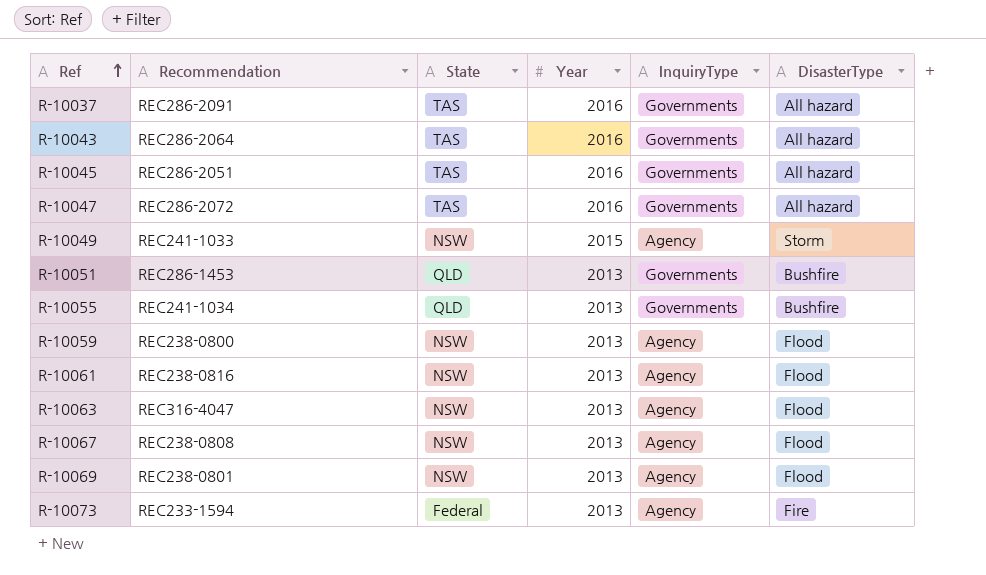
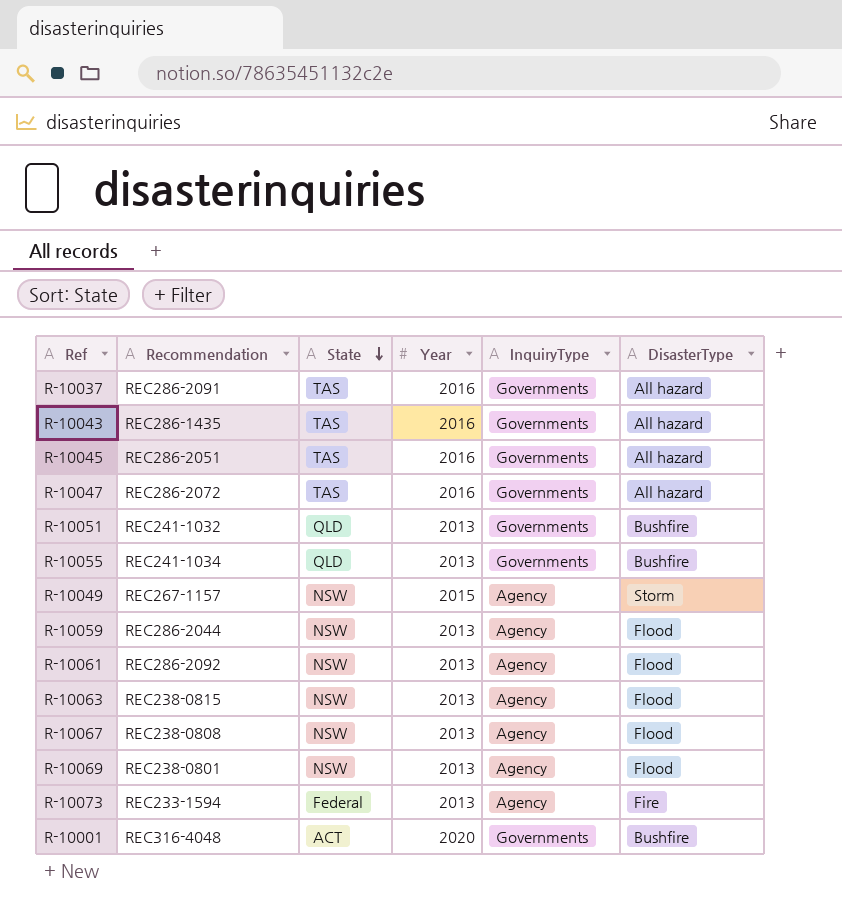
row order: Ref ascending -> State descending
R-10043 | Recommendation: REC286-2064 -> REC286-1435
R-10051 | Recommendation: REC286-1453 -> REC241-1032
R-10049 | Recommendation: REC241-1033 -> REC267-1157
R-10059 | Recommendation: REC238-0800 -> REC286-2044
R-10061 | Recommendation: REC238-0816 -> REC286-2092
R-10063 | Recommendation: REC316-4047 -> REC238-0815
row R-10001: none -> REC316-4048 | ACT | 2020 | Governments | Bushfire

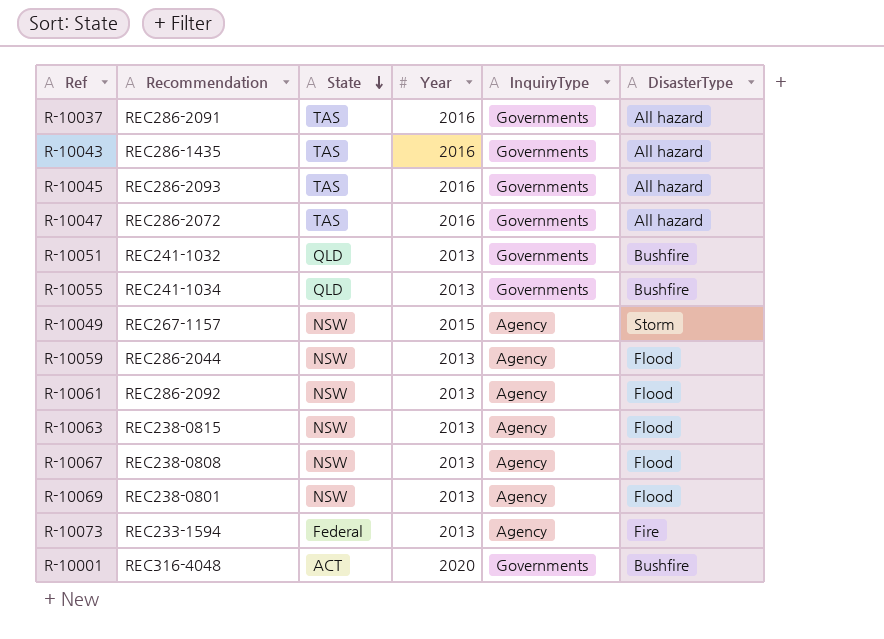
R-10045 | Recommendation: REC286-2051 -> REC286-2093

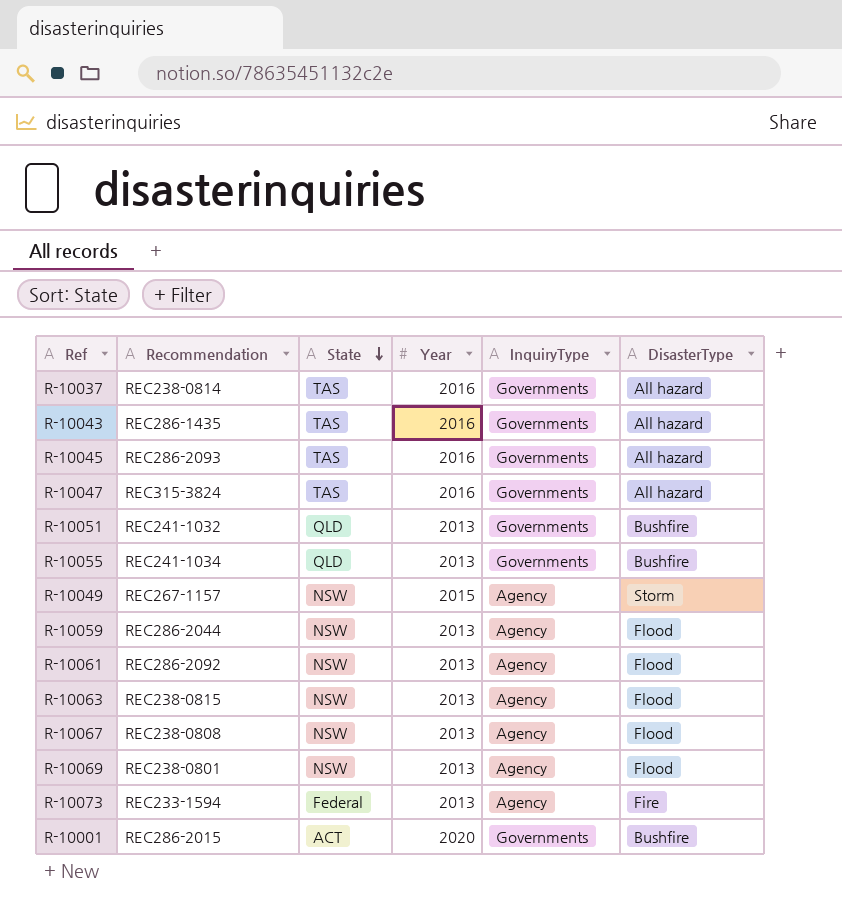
R-10037 | Recommendation: REC286-2091 -> REC238-0814
R-10047 | Recommendation: REC286-2072 -> REC315-3824
R-10001 | Recommendation: REC316-4048 -> REC286-2015

